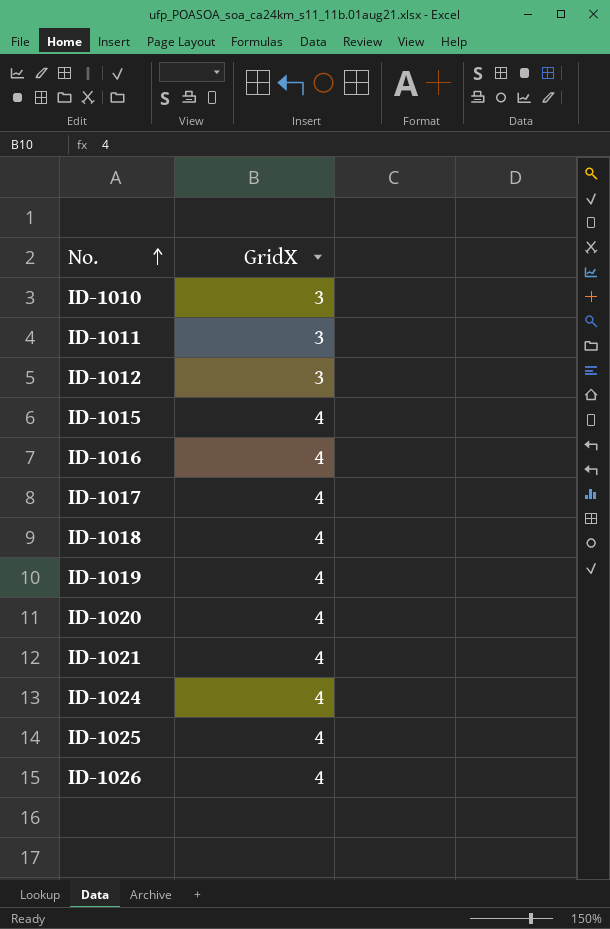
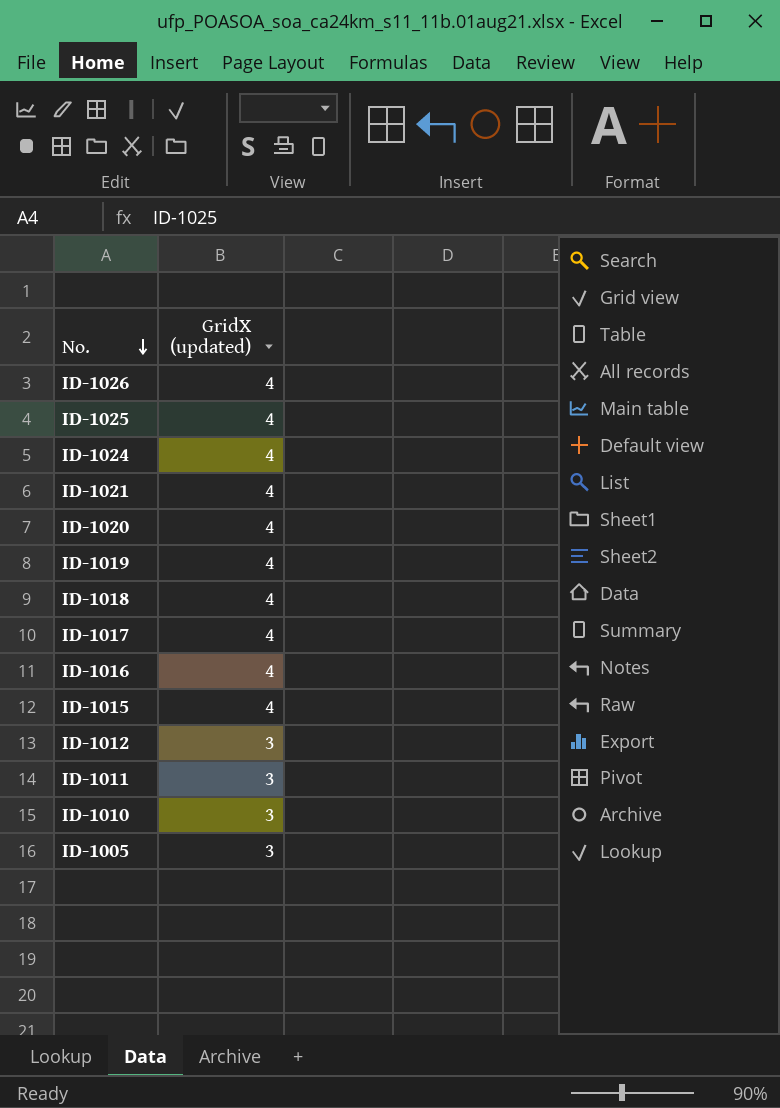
row order: No. ascending -> No. descending
column name: GridX -> GridX (updated)
row ID-1005: none -> 3

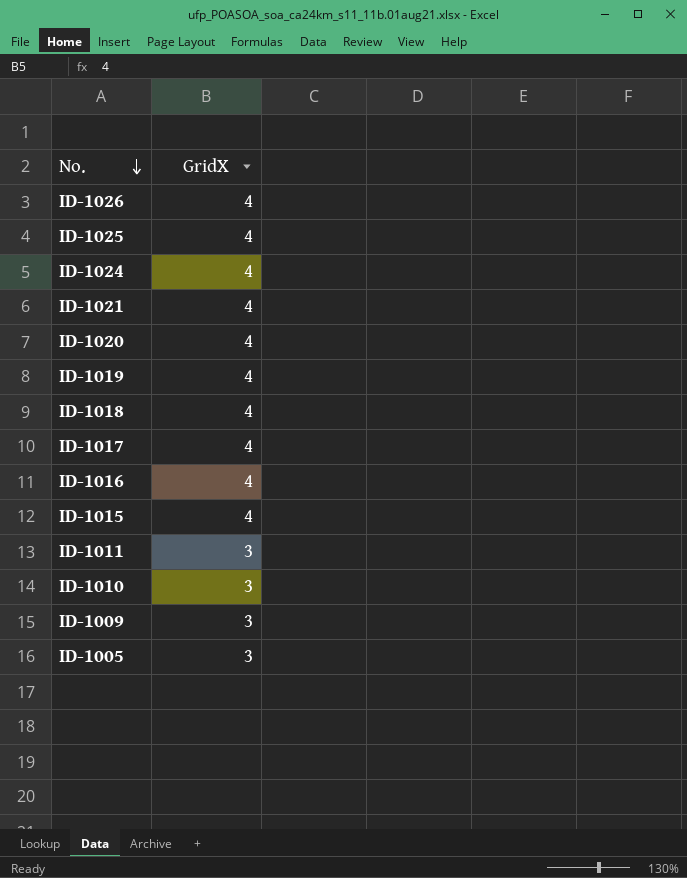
column name: GridX (updated) -> GridX
row ID-1012: 3 -> none
row ID-1009: none -> 3

